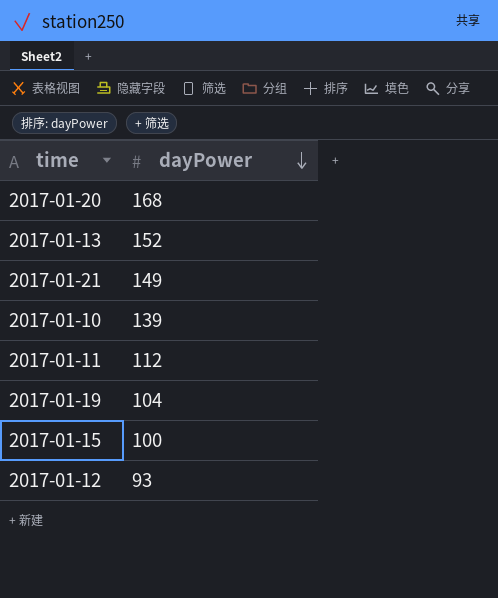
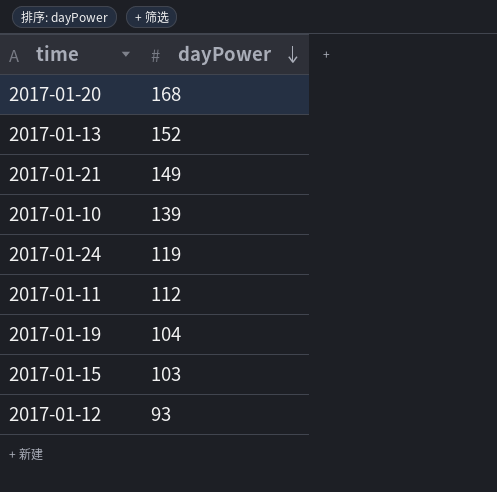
row 2017-01-24: none -> 119
2017-01-15 | dayPower: 100 -> 103

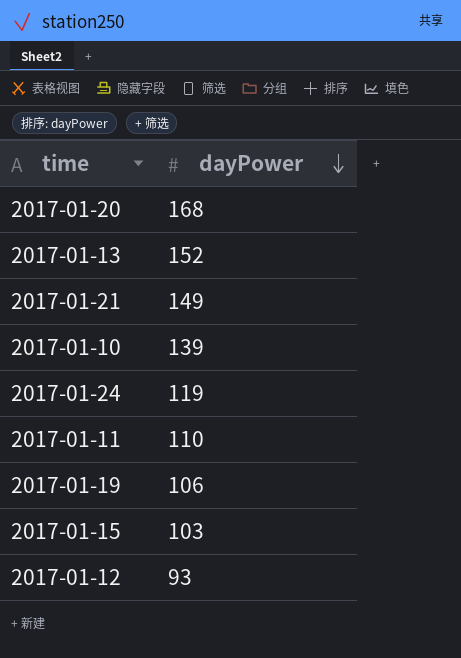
2017-01-11 | dayPower: 112 -> 110
2017-01-19 | dayPower: 104 -> 106

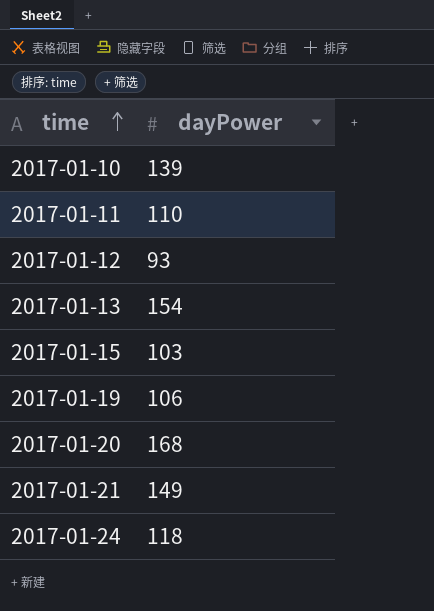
row order: dayPower descending -> time ascending
2017-01-13 | dayPower: 152 -> 154
2017-01-24 | dayPower: 119 -> 118

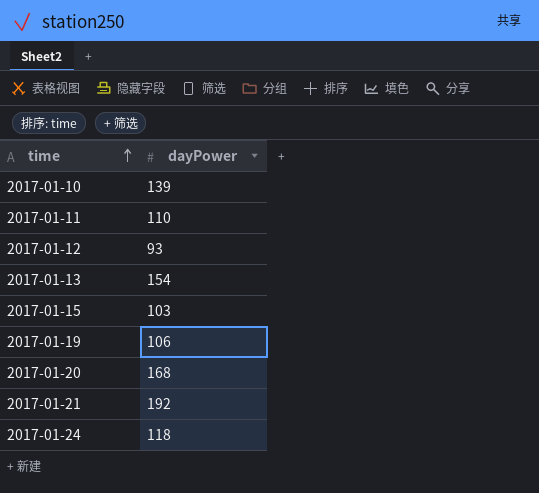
2017-01-21 | dayPower: 149 -> 192

